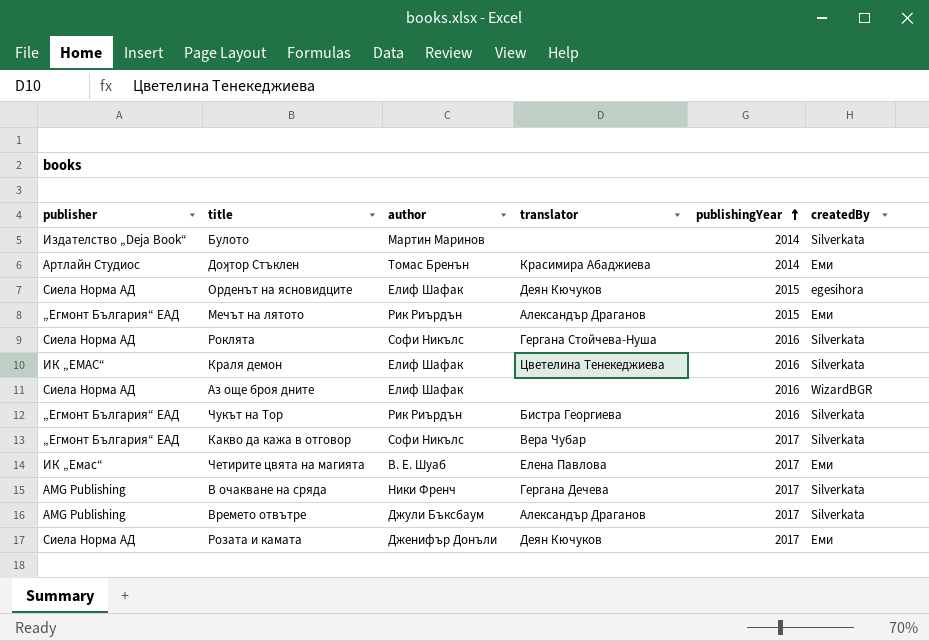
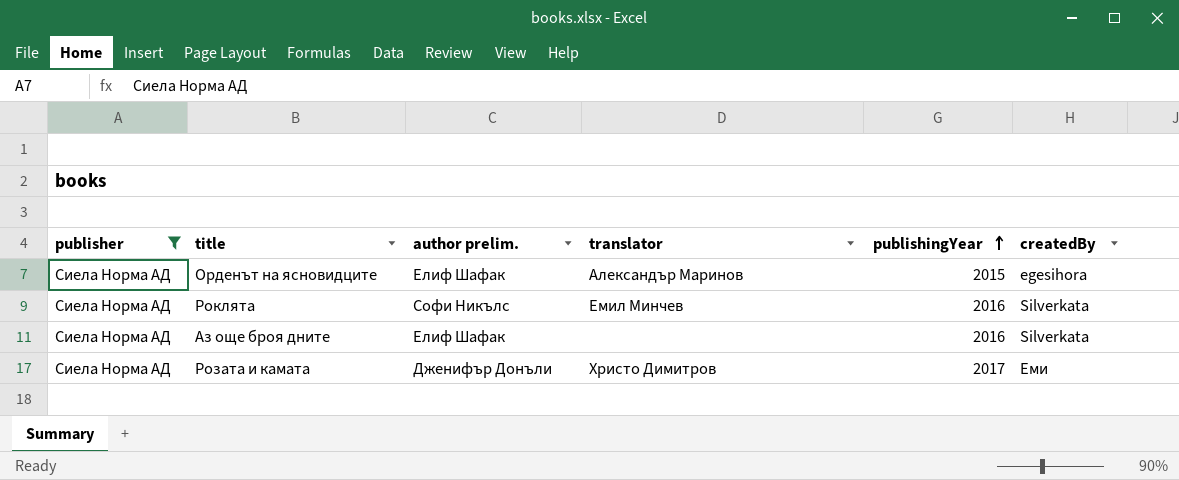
filter: none -> publisher = Сиела Норма АД
column name: author -> author prelim.
Орденът на ясновидците | translator: Деян Кючуков -> Александър Маринов
Роклята | translator: Гергана Стойчева-Нуша -> Емил Минчев
Аз още броя дните | createdBy: WizardBGR -> Silverkata
Розата и камата | translator: Деян Кючуков -> Христо Димитров

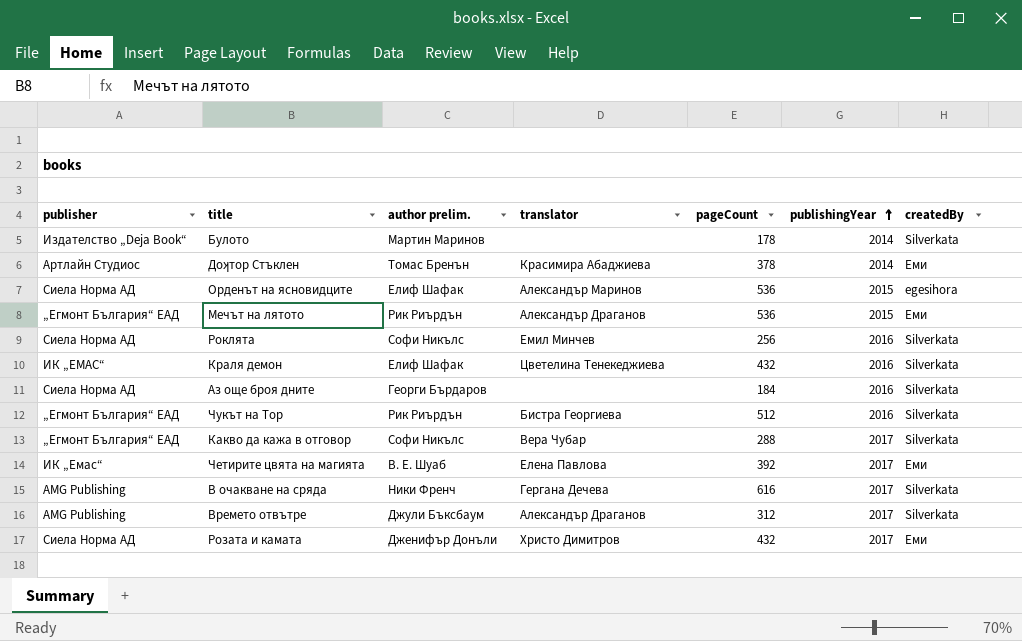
filter: publisher = Сиела Норма АД -> none
column pageCount | position: none -> 5
Аз още броя дните | author prelim.: Елиф Шафак -> Георги Бърдаров

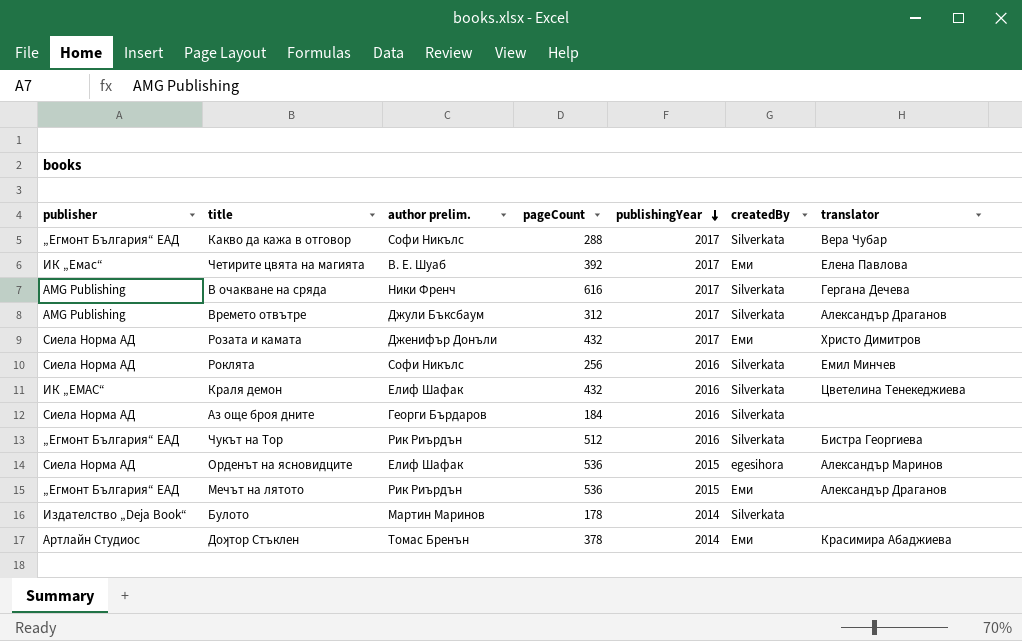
row order: publishingYear ascending -> publishingYear descending
column translator | position: 4 -> 7

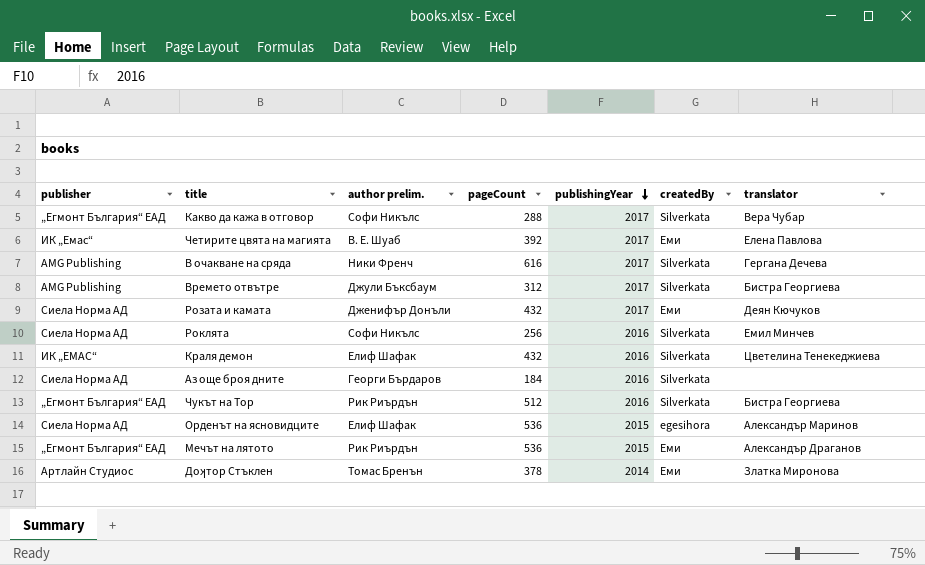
row Булото: Издателство „Deja Book“ | Мартин Маринов | 178 | 2014 | Silverkata | none -> none
Времето отвътре | translator: Александър Драганов -> Бистра Георгиева
Розата и камата | translator: Христо Димитров -> Деян Кючуков
Доʞтор Стъклен | translator: Красимира Абаджиева -> Златка Миронова

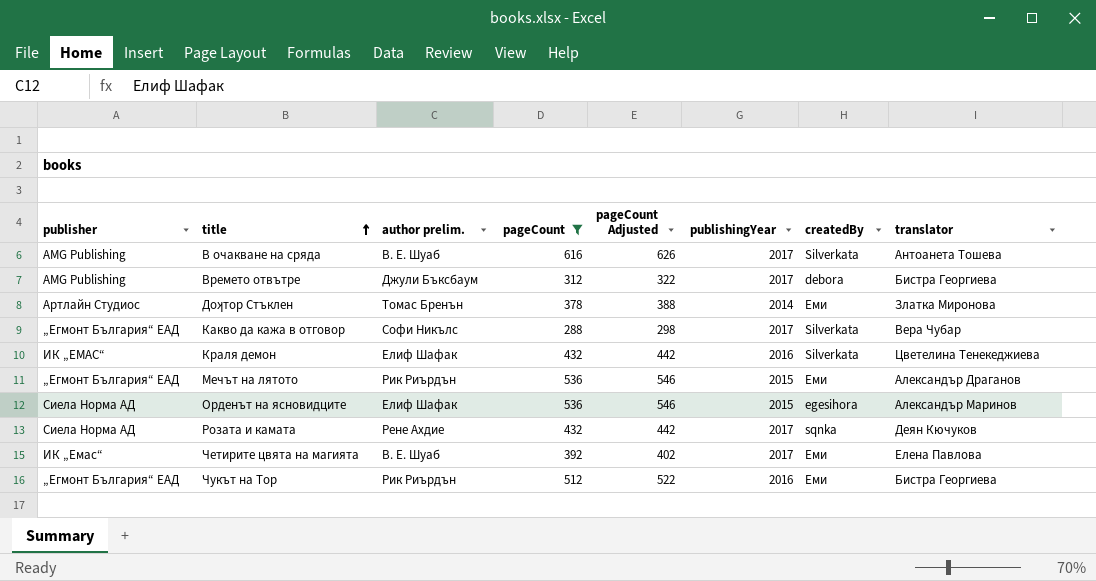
filter: none -> pageCount >= 288
row order: publishingYear descending -> title ascending
column pageCount Adjusted | formula: none -> [pageCount] + 10
В очакване на сряда | author prelim.: Ники Френч -> В. Е. Шуаб
В очакване на сряда | translator: Гергана Дечева -> Антоанета Тошева
Времето отвътре | createdBy: Silverkata -> debora
Розата и камата | author prelim.: Дженифър Донъли -> Рене Ахдие
Розата и камата | createdBy: Еми -> sqnka
Чукът на Тор | createdBy: Silverkata -> Еми

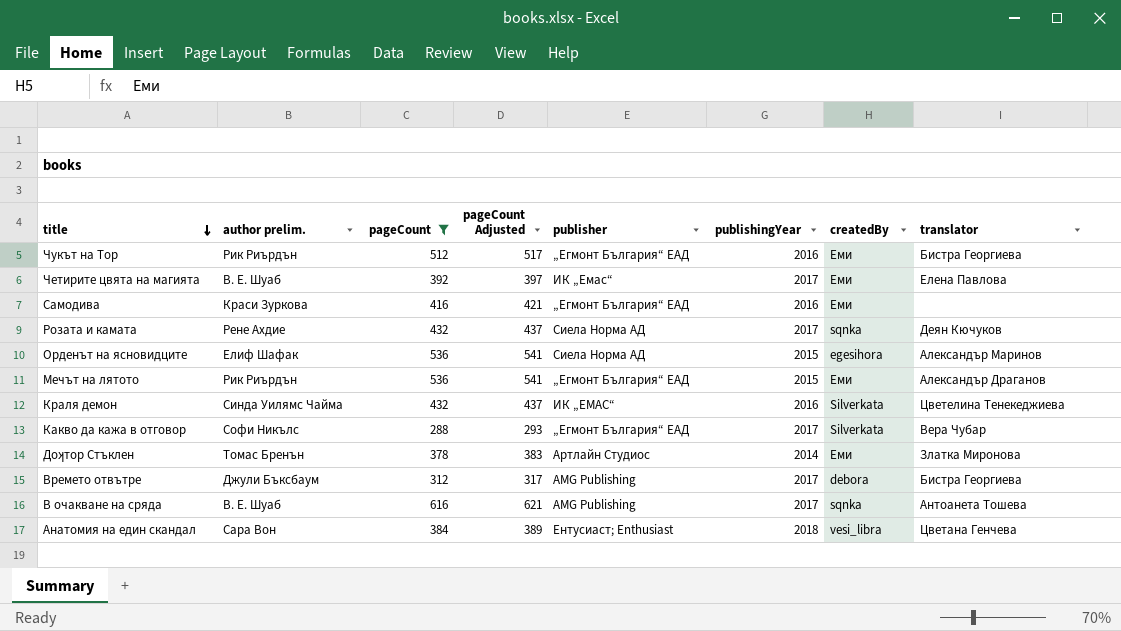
row order: title ascending -> title descending
column pageCount Adjusted | formula: [pageCount] + 10 -> [pageCount] + 5
column publisher | position: 1 -> 5
row Самодива: none -> Краси Зуркова | 416 | 421 | „Егмонт България“ ЕАД | 2016 | Еми | none
Краля демон | author prelim.: Елиф Шафак -> Синда Уилямс Чайма
В очакване на сряда | createdBy: Silverkata -> sqnka
row Анатомия на един скандал: none -> Сара Вон | 384 | 389 | Ентусиаст; Enthusiast | 2018 | vesi_libra | Цветана Генчева

